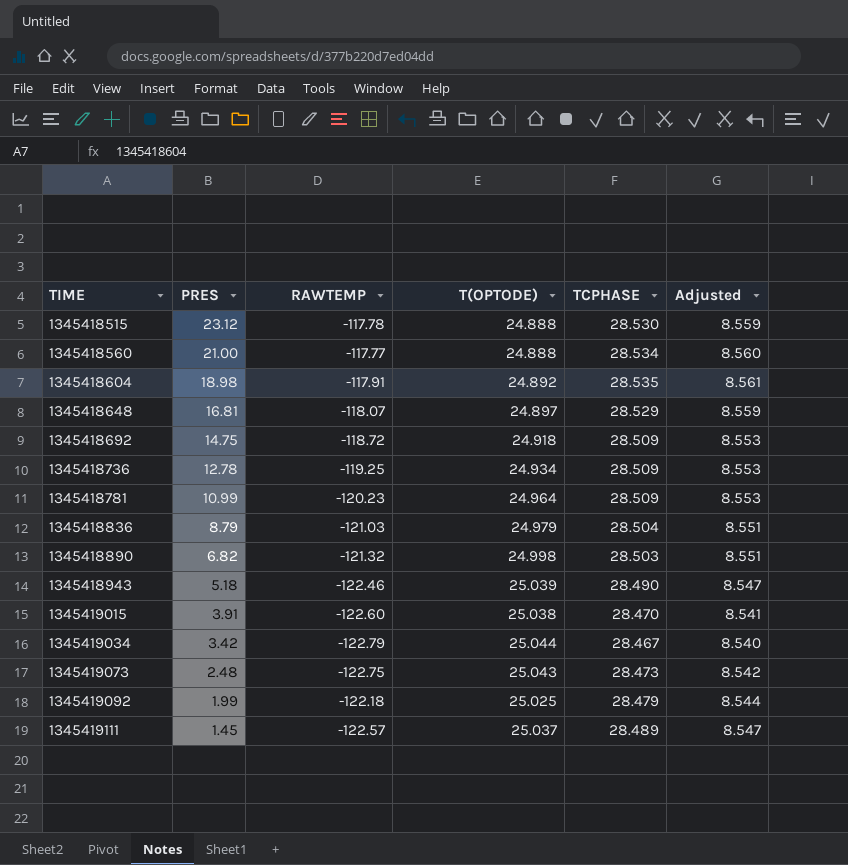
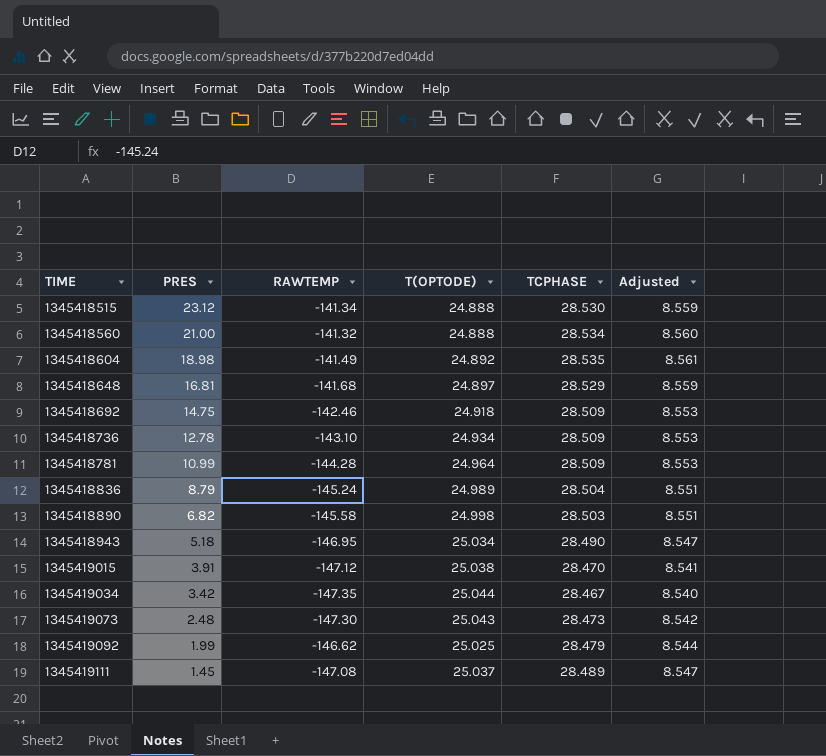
1345418515 | RAWTEMP: -117.78 -> -141.34
1345418560 | RAWTEMP: -117.77 -> -141.32
1345418604 | RAWTEMP: -117.91 -> -141.49
1345418648 | RAWTEMP: -118.07 -> -141.68
1345418692 | RAWTEMP: -118.72 -> -142.46
1345418736 | RAWTEMP: -119.25 -> -143.10
1345418781 | RAWTEMP: -120.23 -> -144.28
1345418836 | RAWTEMP: -121.03 -> -145.24
1345418836 | T(OPTODE): 24.979 -> 24.989
1345418890 | RAWTEMP: -121.32 -> -145.58
1345418943 | RAWTEMP: -122.46 -> -146.95
1345418943 | T(OPTODE): 25.039 -> 25.034
1345419015 | RAWTEMP: -122.60 -> -147.12
1345419034 | RAWTEMP: -122.79 -> -147.35
1345419073 | RAWTEMP: -122.75 -> -147.30
1345419092 | RAWTEMP: -122.18 -> -146.62
1345419111 | RAWTEMP: -122.57 -> -147.08

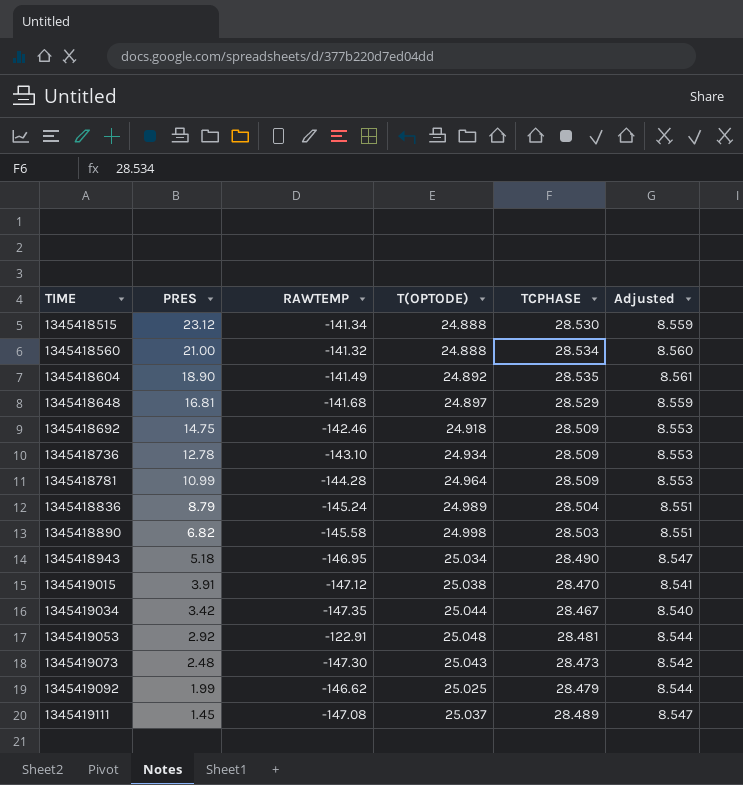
1345418604 | PRES: 18.98 -> 18.90
row 1345419053: none -> 2.92 | -122.91 | 25.048 | 28.481 | 8.544

